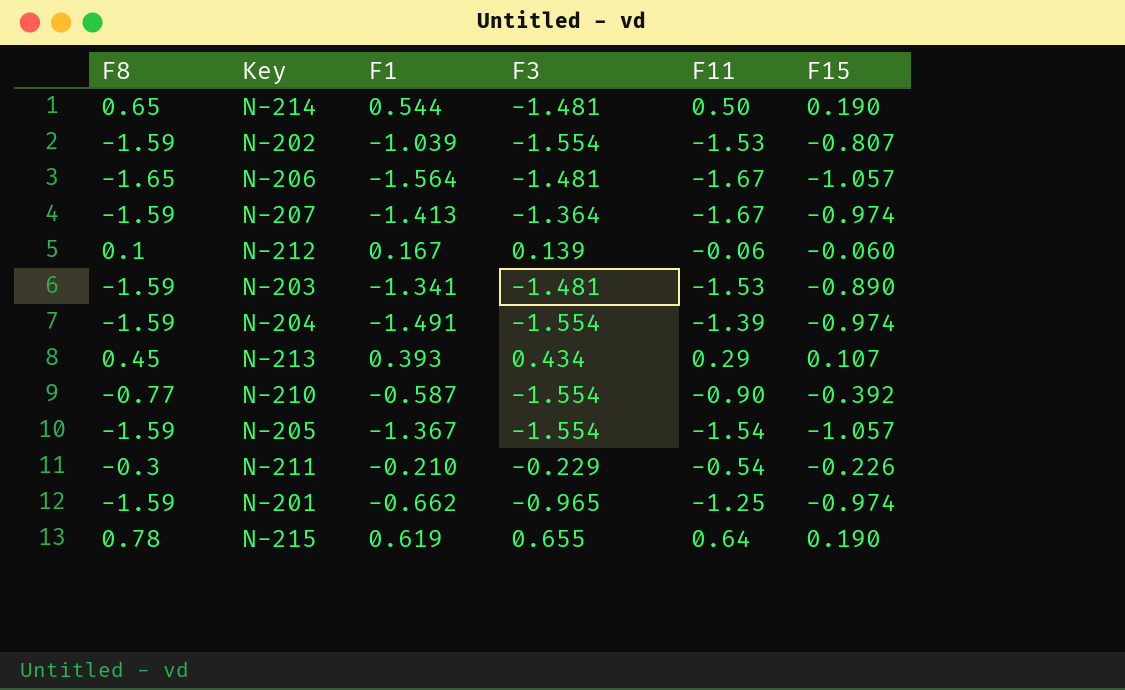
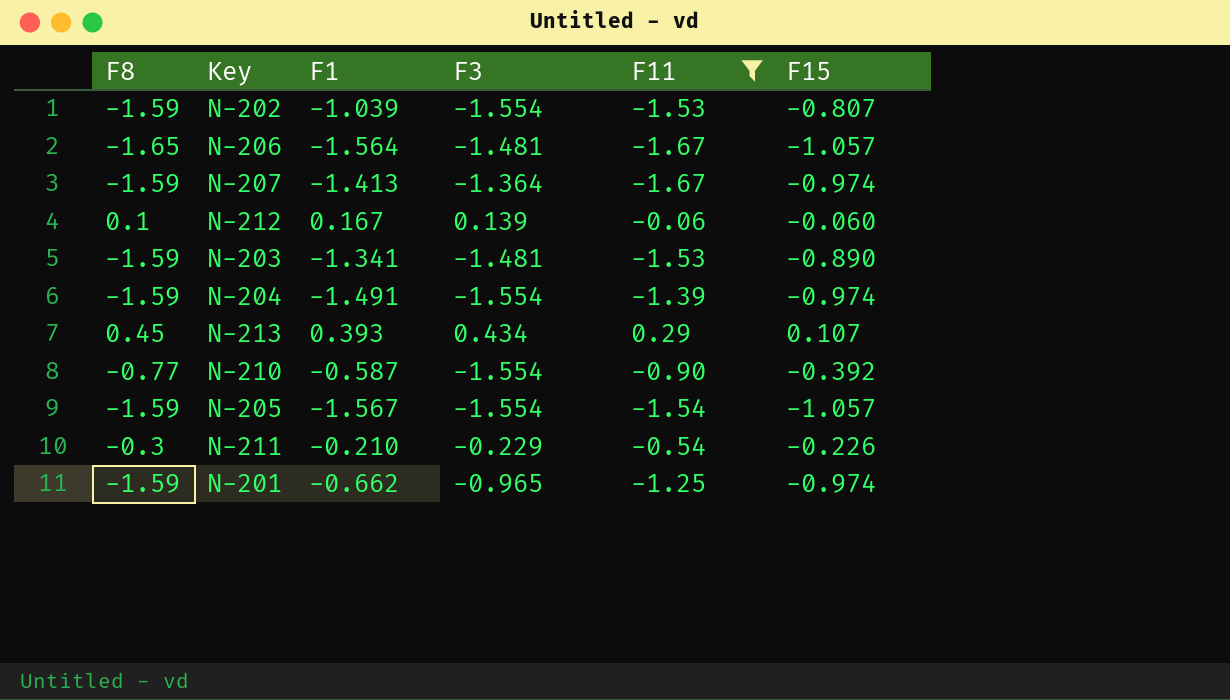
filter: none -> F11 <= 0.29
N-205 | F1: -1.367 -> -1.567

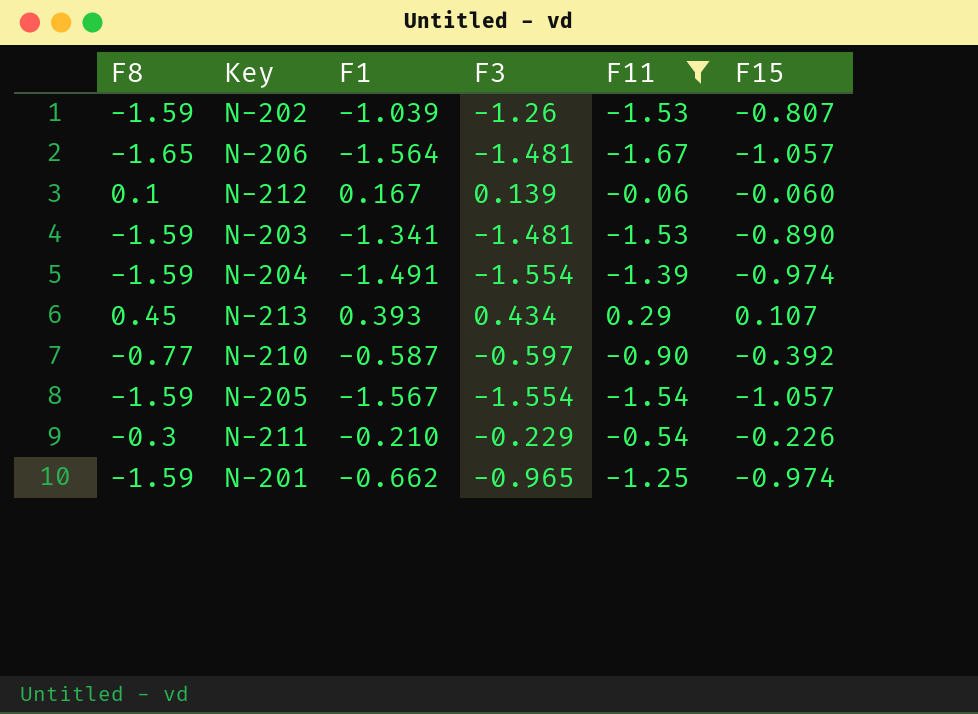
row N-207: -1.59 | -1.413 | -1.364 | -1.67 | -0.974 -> none
N-202 | F3: -1.554 -> -1.26
N-210 | F3: -1.554 -> -0.597

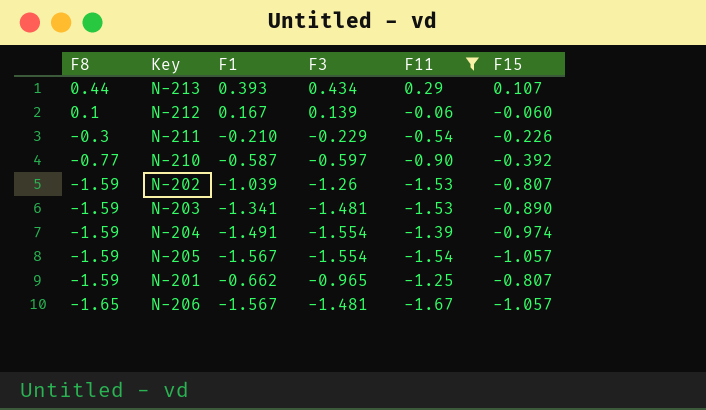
row order: none -> F8 descending
N-213 | F8: 0.45 -> 0.44
N-201 | F15: -0.974 -> -0.807
N-206 | F1: -1.564 -> -1.567

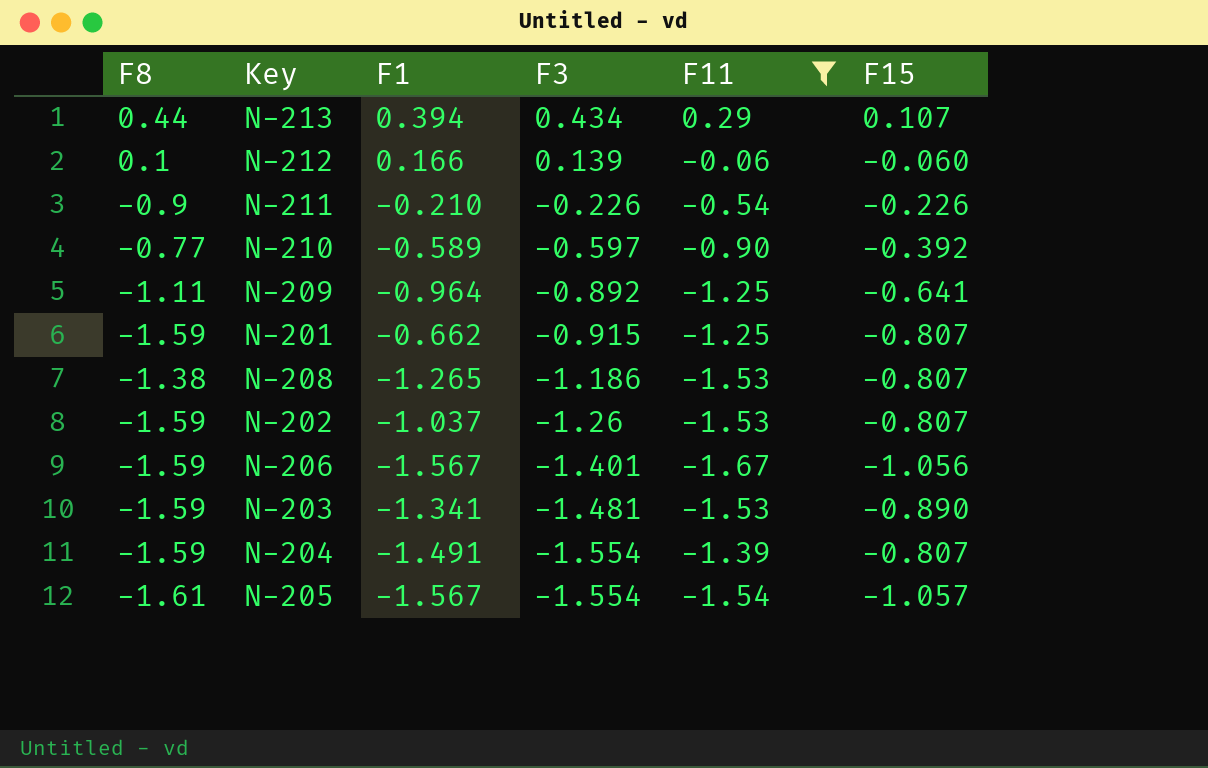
row order: F8 descending -> F3 descending
N-213 | F1: 0.393 -> 0.394
N-212 | F1: 0.167 -> 0.166
N-211 | F8: -0.3 -> -0.9
N-211 | F3: -0.229 -> -0.226
N-210 | F1: -0.587 -> -0.589
row N-209: none -> -1.11 | -0.964 | -0.892 | -1.25 | -0.641
N-201 | F3: -0.965 -> -0.915
row N-208: none -> -1.38 | -1.265 | -1.186 | -1.53 | -0.807
N-202 | F1: -1.039 -> -1.037
N-206 | F8: -1.65 -> -1.59
N-206 | F3: -1.481 -> -1.401
N-206 | F15: -1.057 -> -1.056
N-204 | F15: -0.974 -> -0.807
N-205 | F8: -1.59 -> -1.61

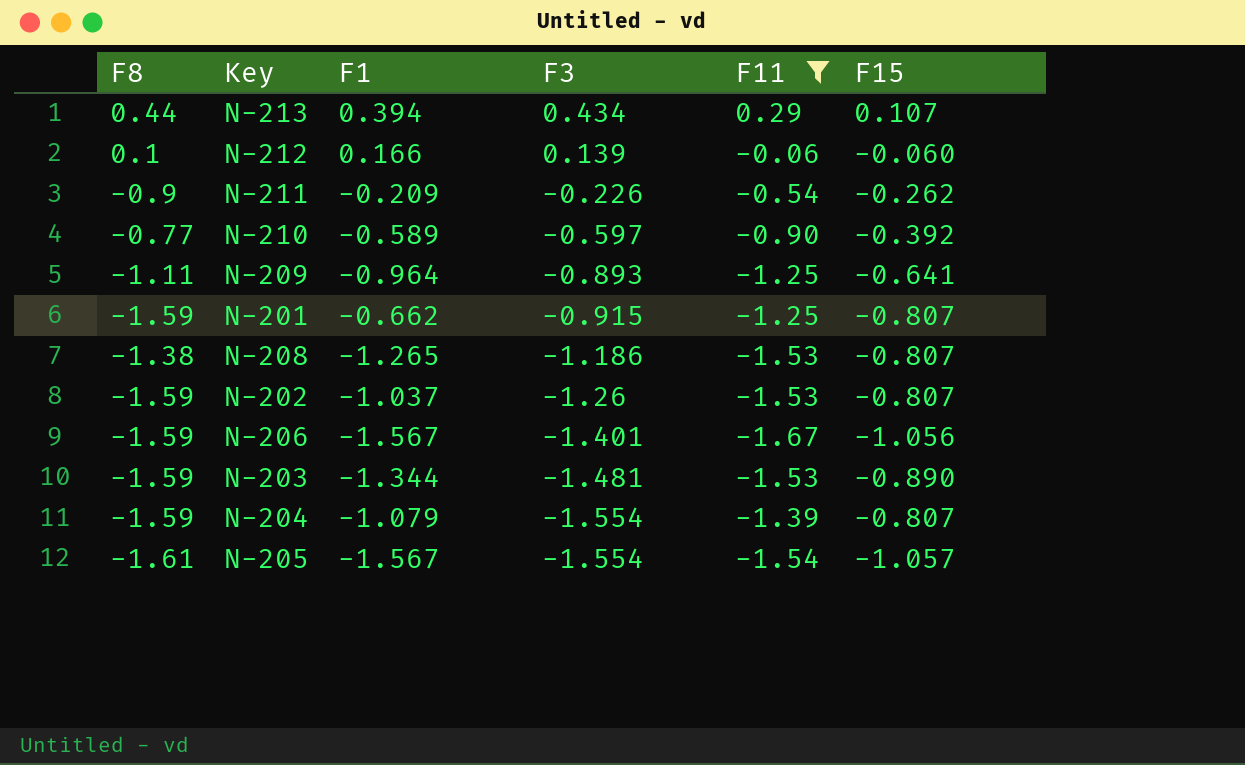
N-211 | F1: -0.210 -> -0.209
N-211 | F15: -0.226 -> -0.262
N-209 | F3: -0.892 -> -0.893
N-203 | F1: -1.341 -> -1.344
N-204 | F1: -1.491 -> -1.079

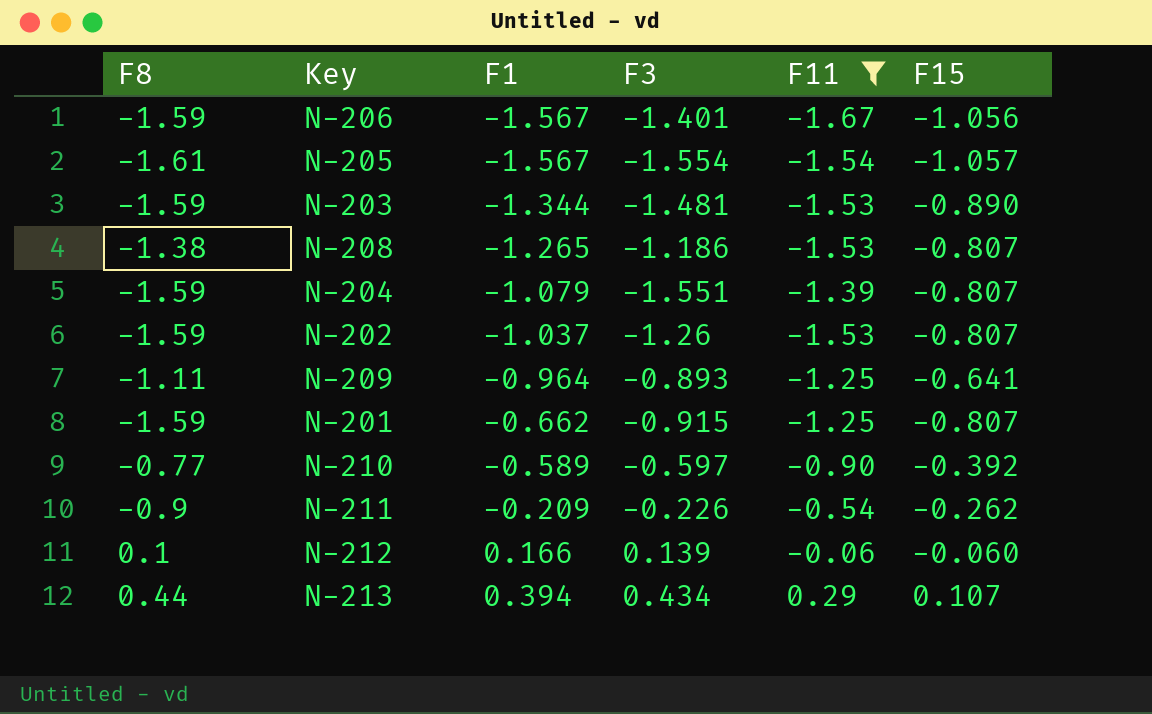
row order: F3 descending -> F1 ascending
N-204 | F3: -1.554 -> -1.551

